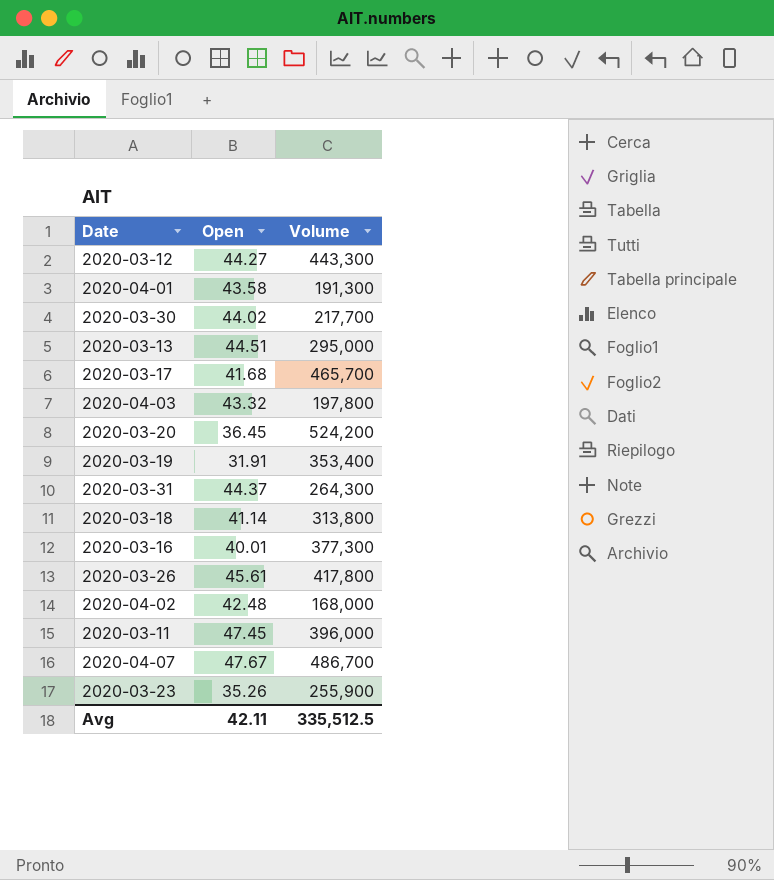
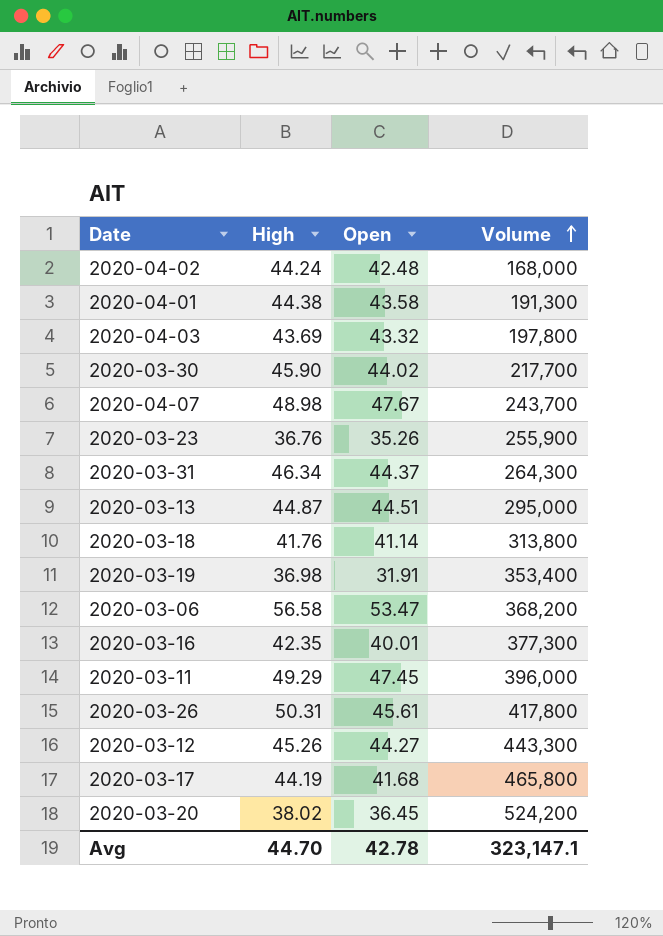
row order: none -> Volume ascending
column High | position: none -> 2
2020-04-07 | Volume: 486,700 -> 243,700
row 2020-03-06: none -> 56.58 | 53.47 | 368,200
2020-03-17 | Volume: 465,700 -> 465,800
Avg | Open: 42.11 -> 42.78
Avg | Volume: 335,512.5 -> 323,147.1

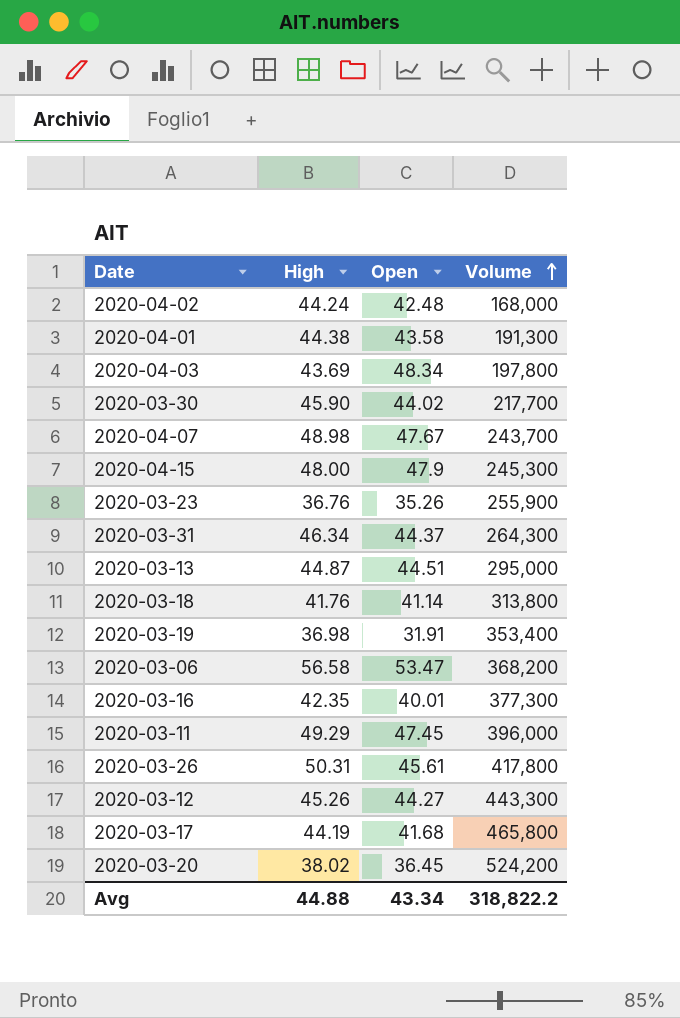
2020-04-03 | Open: 43.32 -> 48.34
row 2020-04-15: none -> 48.00 | 47.9 | 245,300
Avg | High: 44.70 -> 44.88
Avg | Open: 42.78 -> 43.34
Avg | Volume: 323,147.1 -> 318,822.2

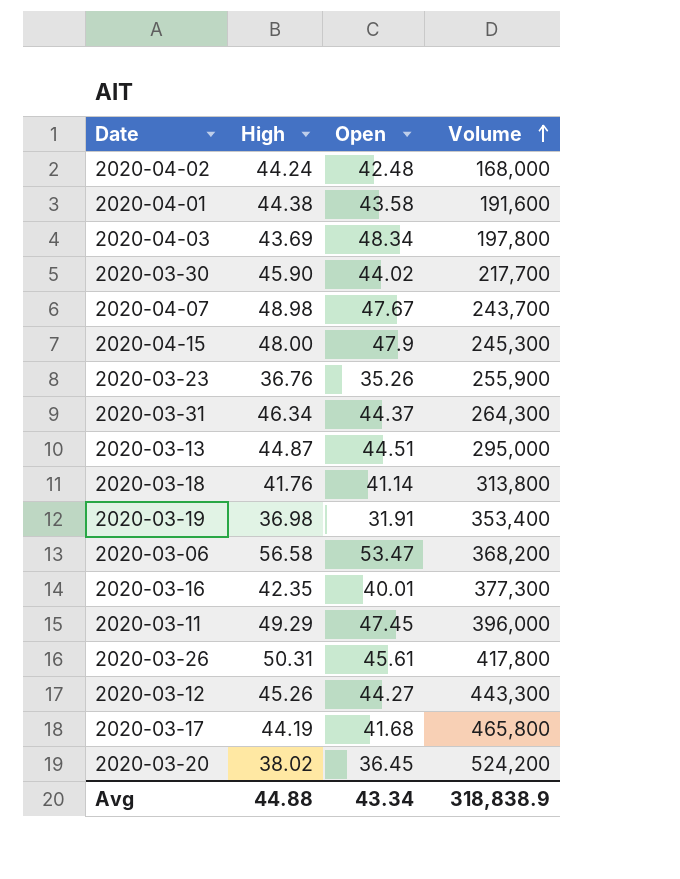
2020-04-01 | Volume: 191,300 -> 191,600
Avg | Volume: 318,822.2 -> 318,838.9

